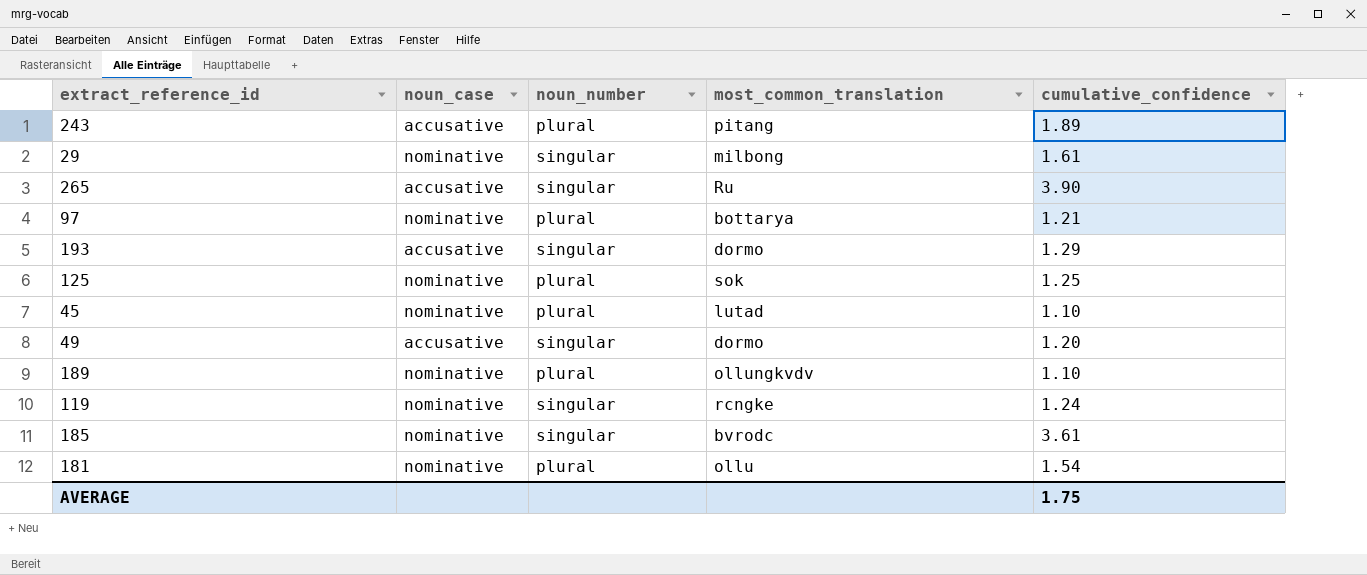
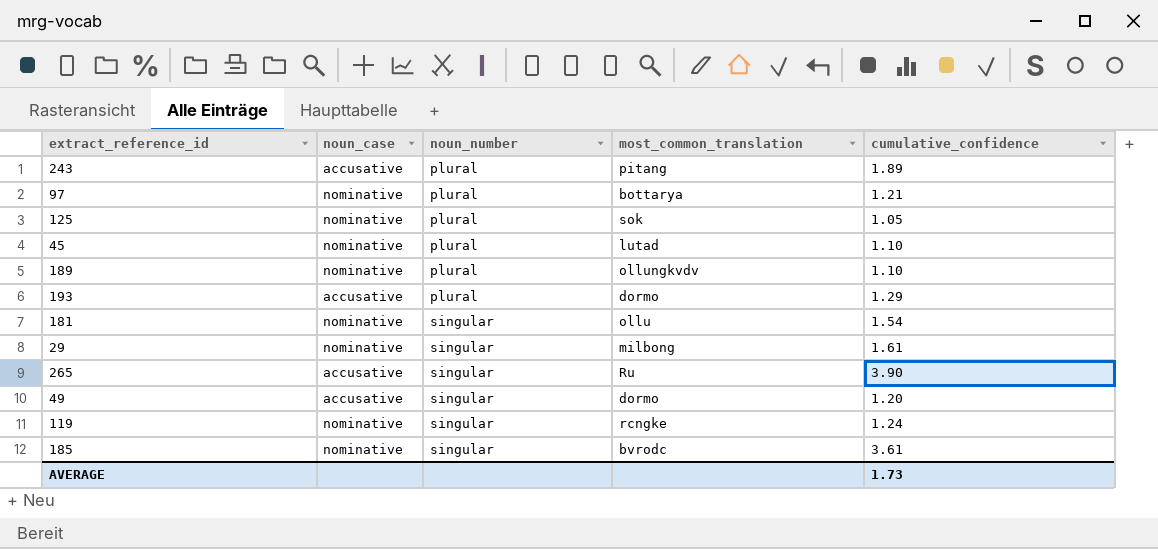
row order: none -> noun_number ascending
125 | cumulative_confidence: 1.25 -> 1.05
193 | noun_number: singular -> plural
181 | noun_number: plural -> singular
AVERAGE | cumulative_confidence: 1.75 -> 1.73

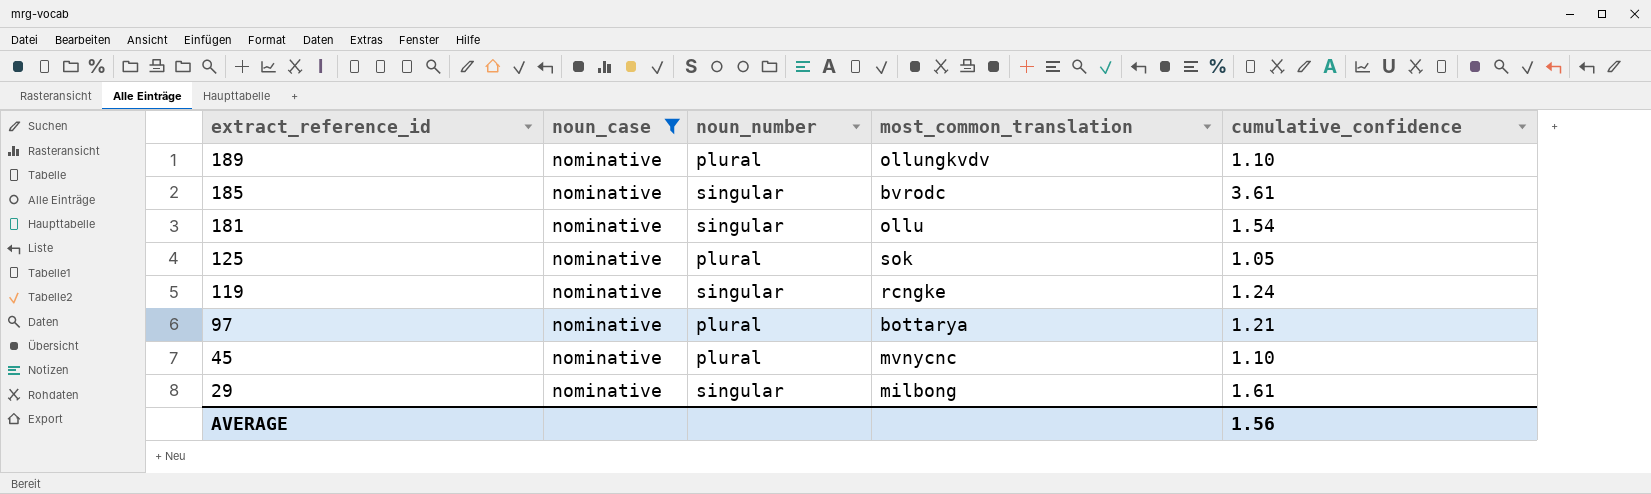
filter: none -> noun_case = nominative
row order: noun_number ascending -> extract_reference_id descending
45 | most_common_translation: lutad -> mvnycnc
AVERAGE | cumulative_confidence: 1.73 -> 1.56

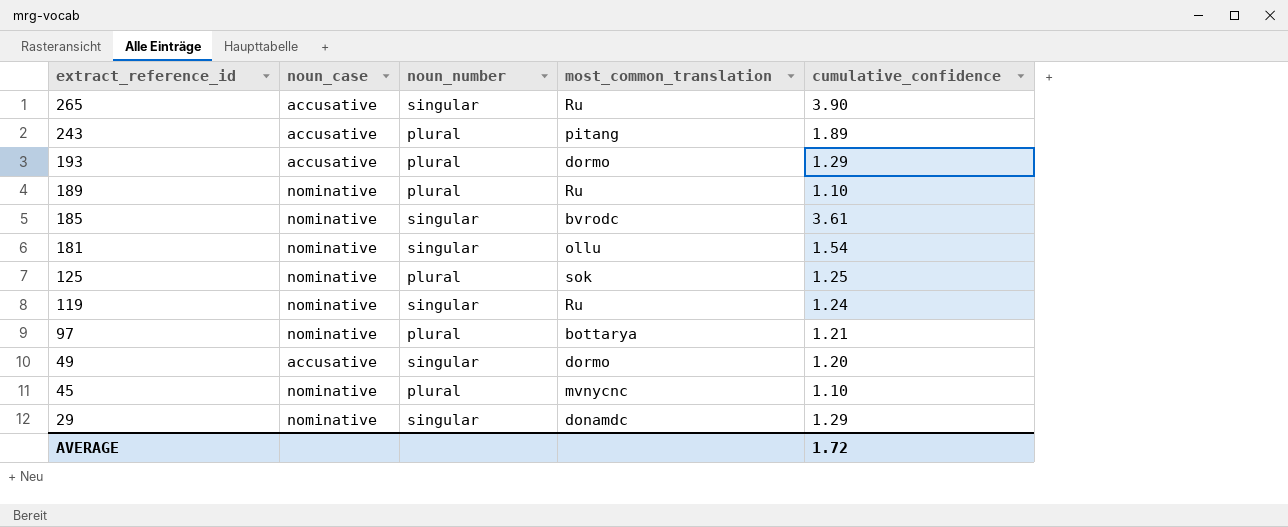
filter: noun_case = nominative -> none
189 | most_common_translation: ollungkvdv -> Ru
125 | cumulative_confidence: 1.05 -> 1.25
119 | most_common_translation: rcngke -> Ru
29 | most_common_translation: milbong -> donamdc
29 | cumulative_confidence: 1.61 -> 1.29
AVERAGE | cumulative_confidence: 1.56 -> 1.72

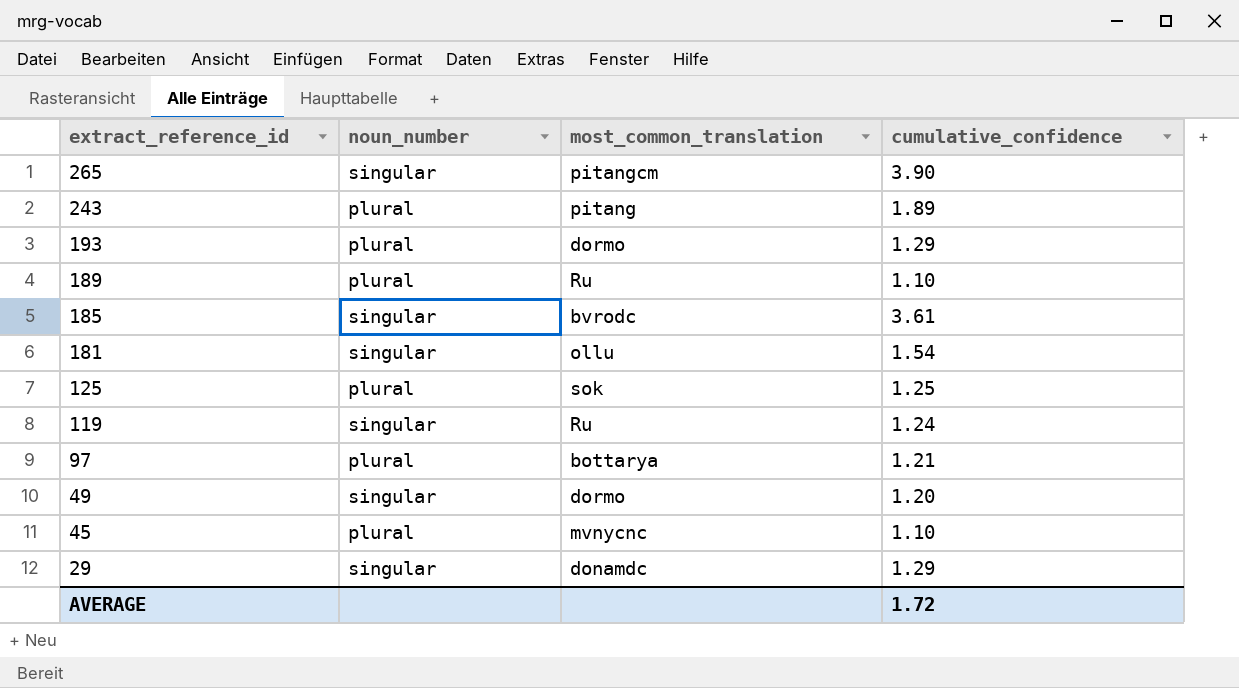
column noun_case | position: 2 -> none
265 | most_common_translation: Ru -> pitangcm

